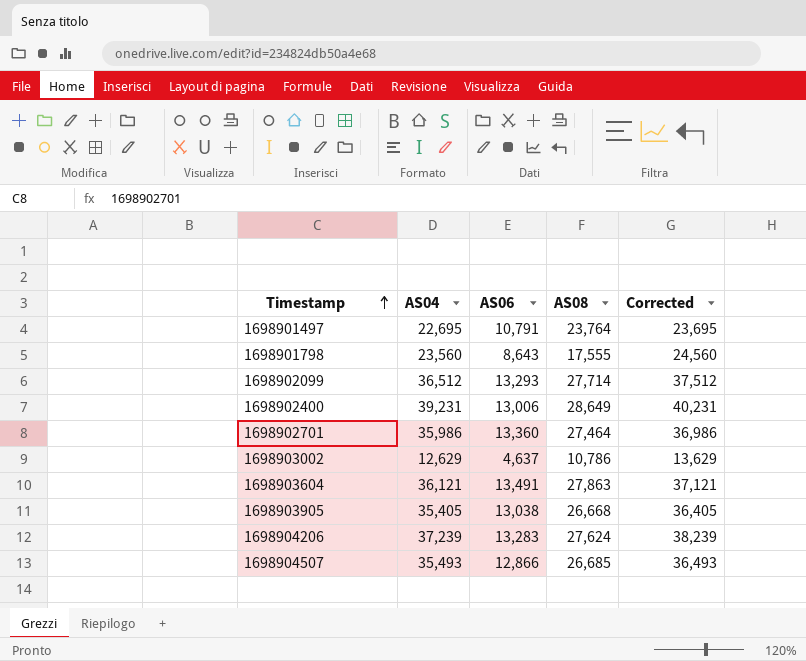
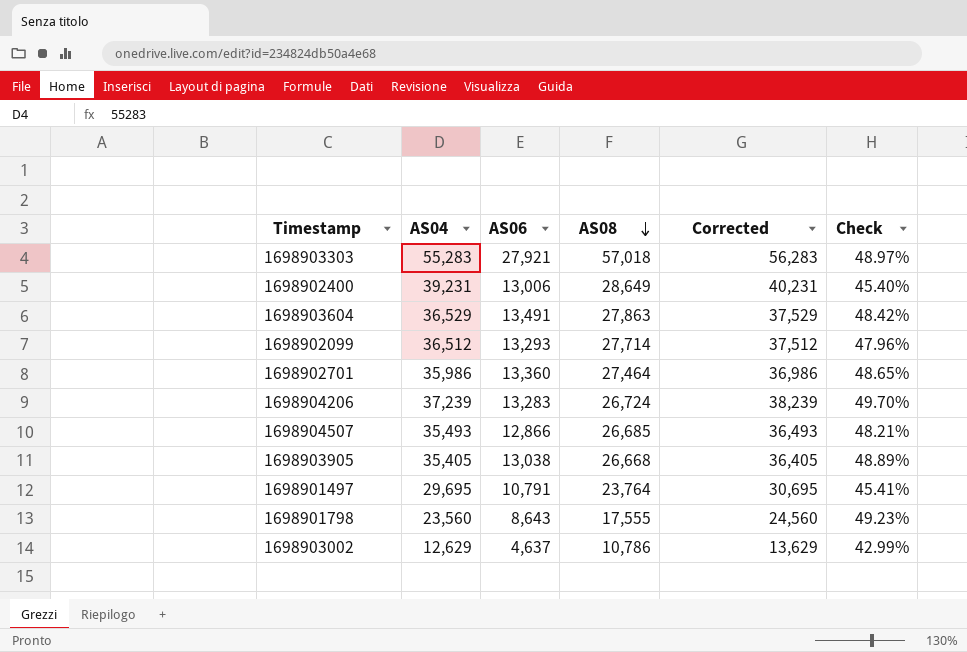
row order: Timestamp ascending -> AS08 descending
column Check | formula: none -> [AS06] / [AS08]
row 1698903303: none -> 55,283 | 27,921 | 57,018 | 56,283 | 48.97%
1698903604 | AS04: 36,121 -> 36,529
1698903604 | Corrected: 37,121 -> 37,529
1698904206 | AS08: 27,624 -> 26,724
1698901497 | AS04: 22,695 -> 29,695
1698901497 | Corrected: 23,695 -> 30,695

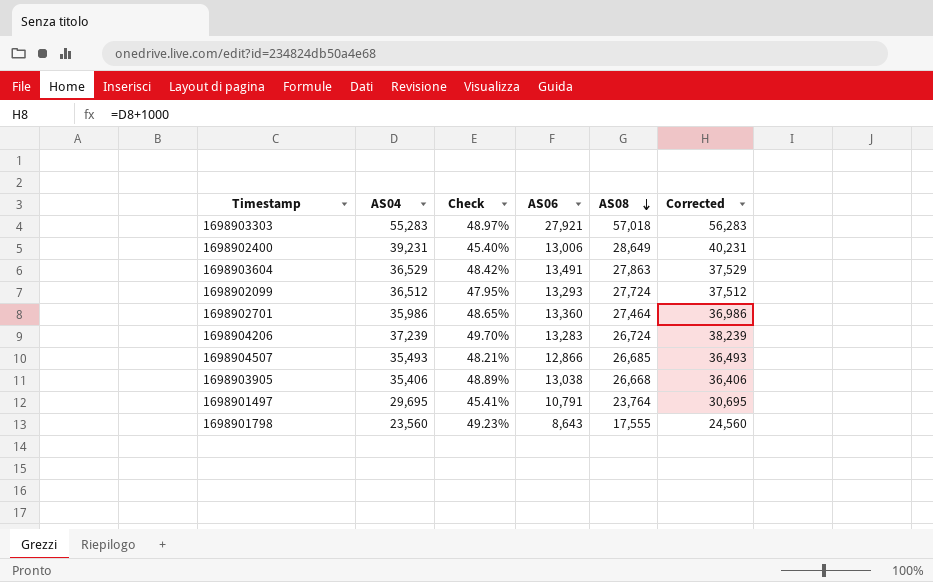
column Check | position: 6 -> 3
row 1698903002: 12,629 | 4,637 | 10,786 | 13,629 | 42.99% -> none
1698902099 | Check: 47.96% -> 47.95%
1698902099 | AS08: 27,714 -> 27,724
1698903905 | AS04: 35,405 -> 35,406
1698903905 | Corrected: 36,405 -> 36,406

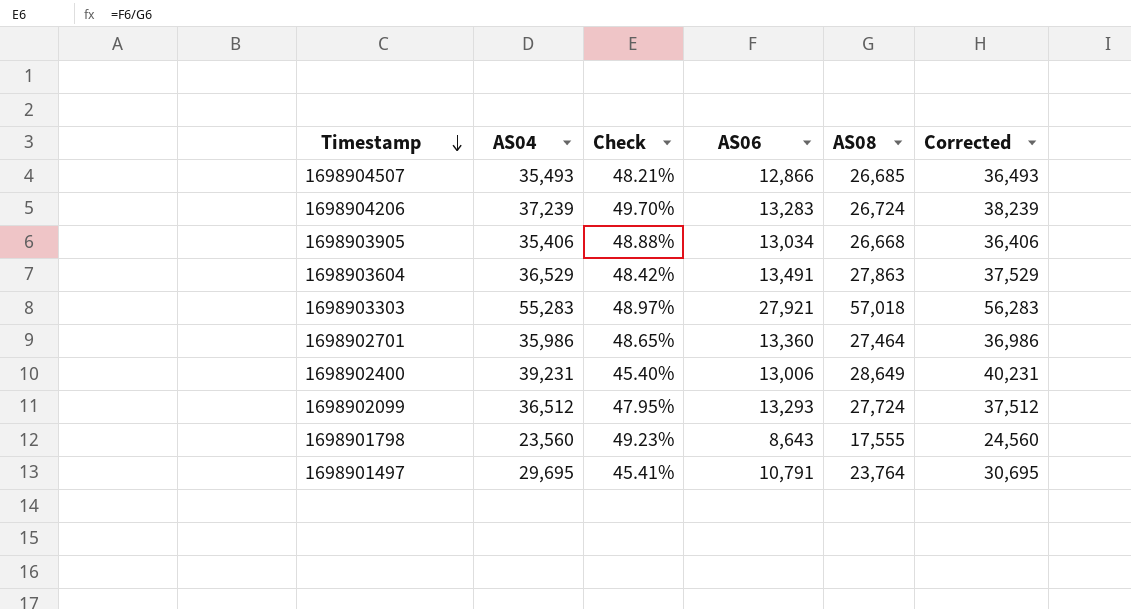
row order: AS08 descending -> Timestamp descending
1698903905 | Check: 48.89% -> 48.88%
1698903905 | AS06: 13,038 -> 13,034

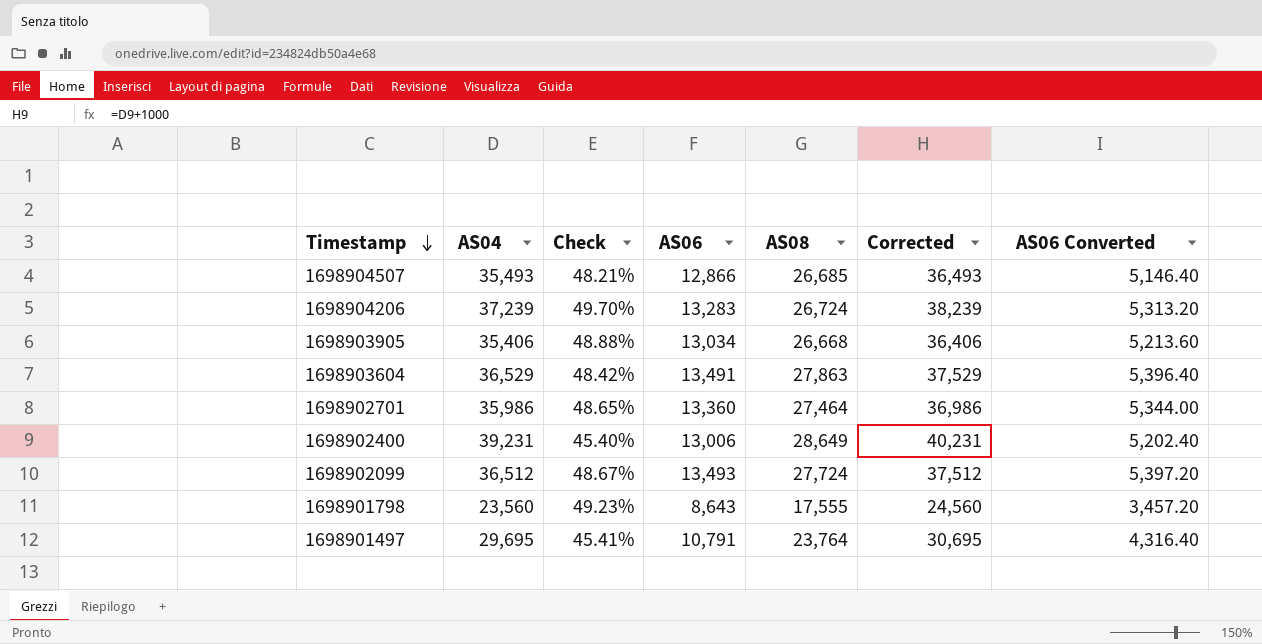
column AS06 Converted | formula: none -> [AS06] * 0.4
row 1698903303: 55,283 | 48.97% | 27,921 | 57,018 | 56,283 -> none
1698902099 | Check: 47.95% -> 48.67%
1698902099 | AS06: 13,293 -> 13,493

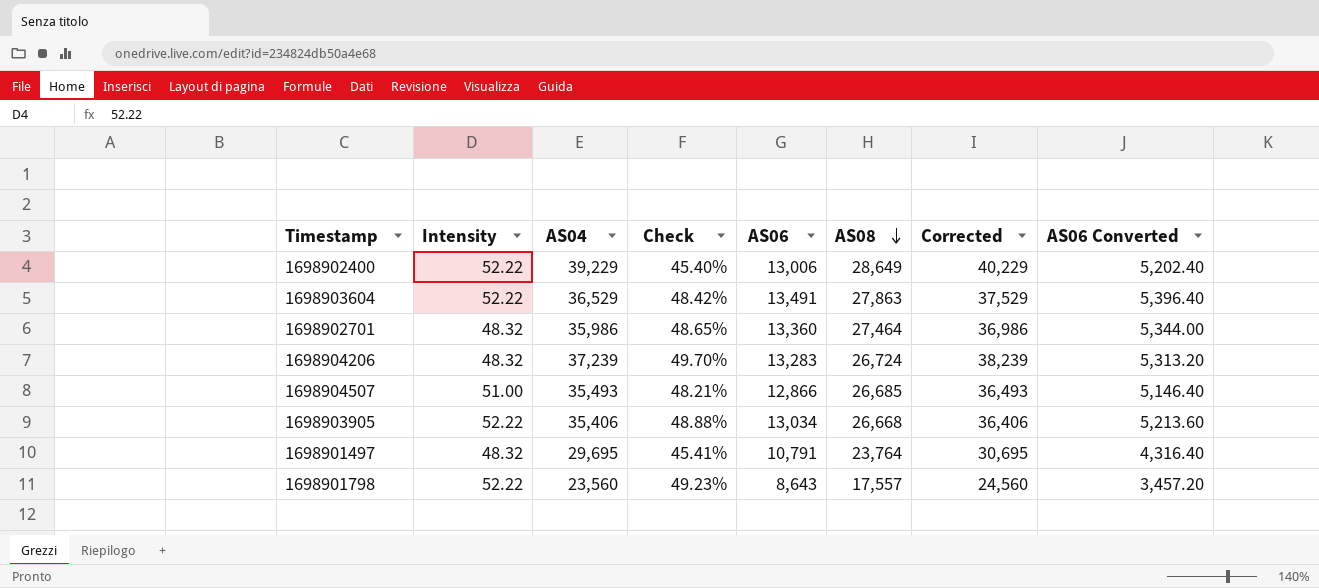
row order: Timestamp descending -> AS08 descending
column Intensity | position: none -> 2
row 1698902099: 36,512 | 48.67% | 13,493 | 27,724 | 37,512 | 5,397.20 -> none
1698902400 | AS04: 39,231 -> 39,229
1698902400 | Corrected: 40,231 -> 40,229
1698901798 | AS08: 17,555 -> 17,557

